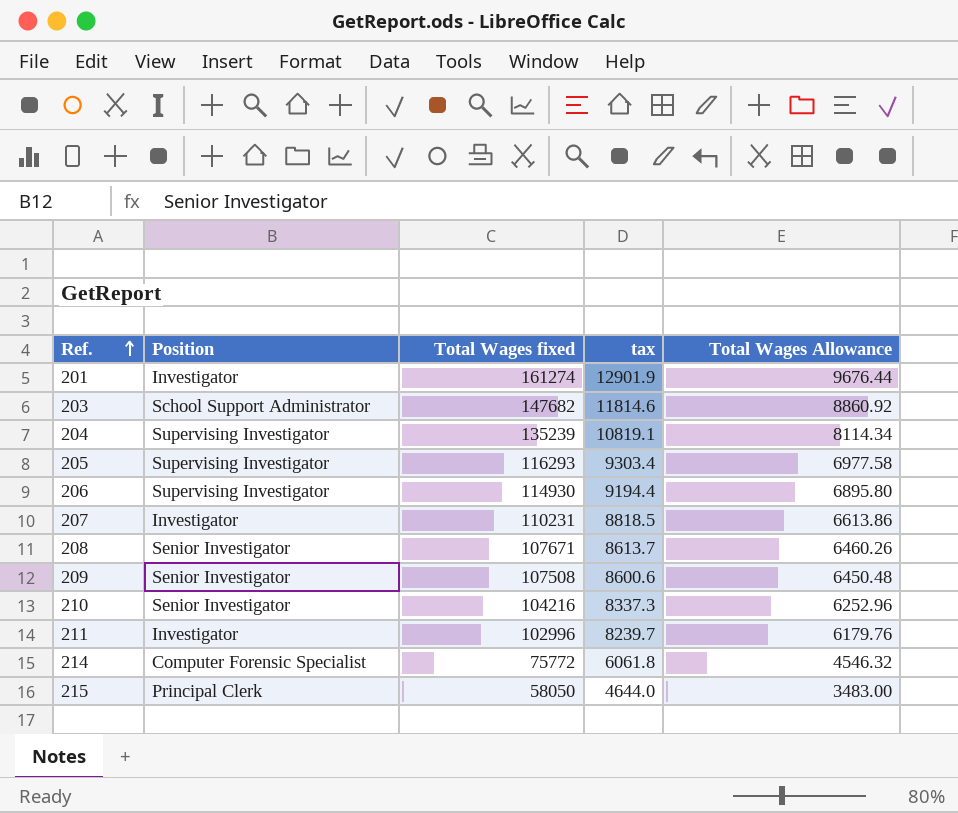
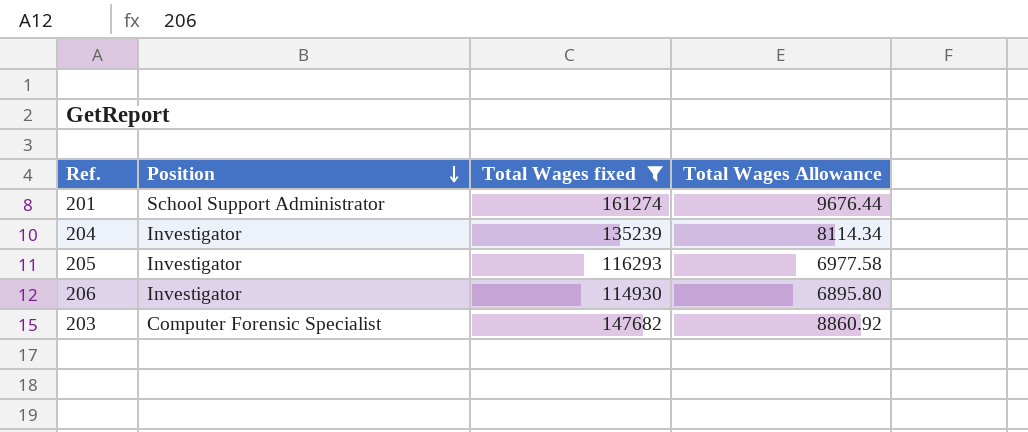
filter: none -> Total Wages fixed >= 114930
row order: Ref. ascending -> Position descending
column tax | formula: [Total Wages fixed] * 0.08 -> none
201 | Position: Investigator -> School Support Administrator
204 | Position: Supervising Investigator -> Investigator
205 | Position: Supervising Investigator -> Investigator
206 | Position: Supervising Investigator -> Investigator
203 | Position: School Support Administrator -> Computer Forensic Specialist

